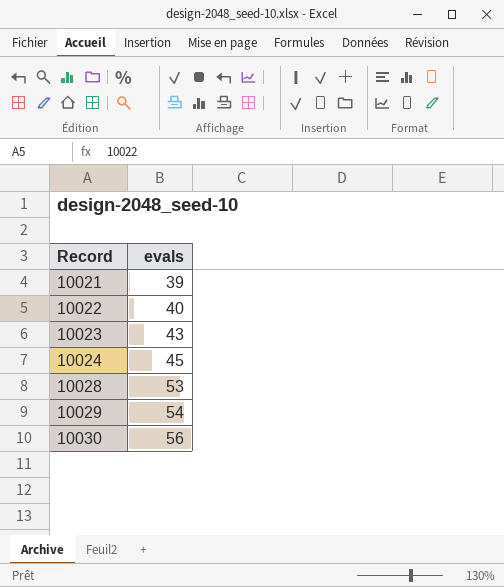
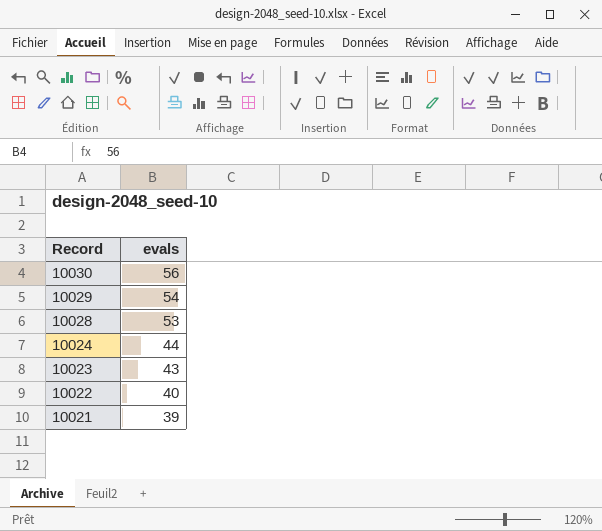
row order: Record ascending -> Record descending
10024 | evals: 45 -> 44

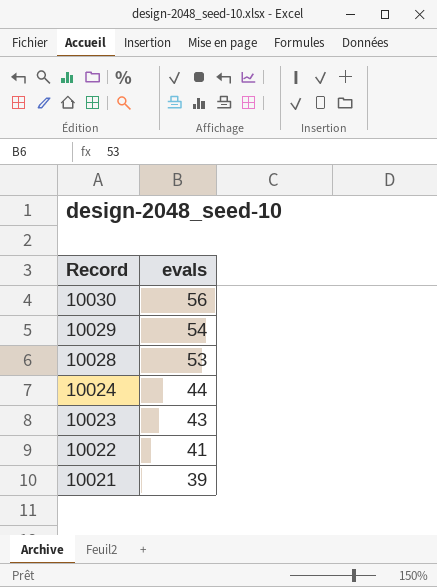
10022 | evals: 40 -> 41

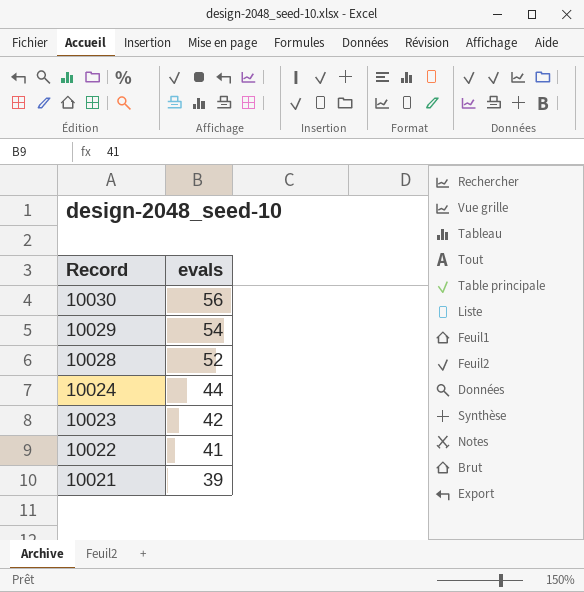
10028 | evals: 53 -> 52
10023 | evals: 43 -> 42

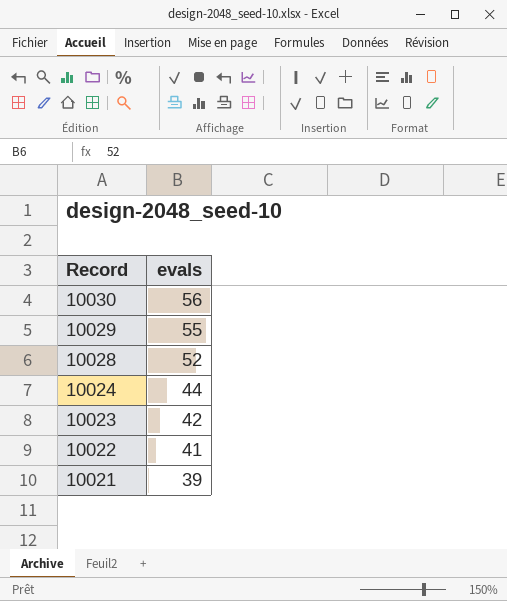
10029 | evals: 54 -> 55

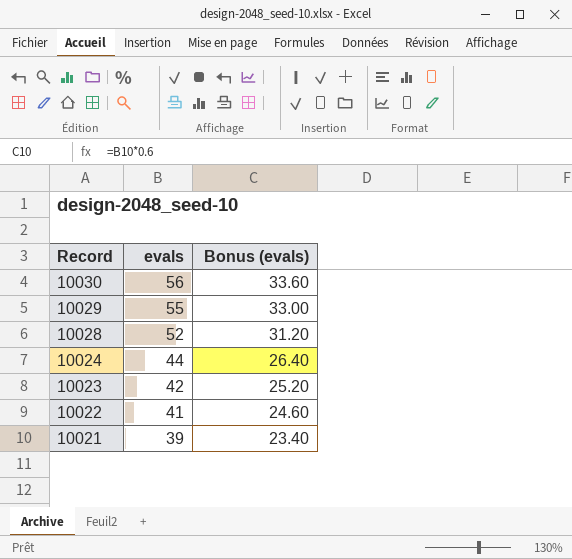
column Bonus (evals) | formula: none -> [evals] * 0.6

